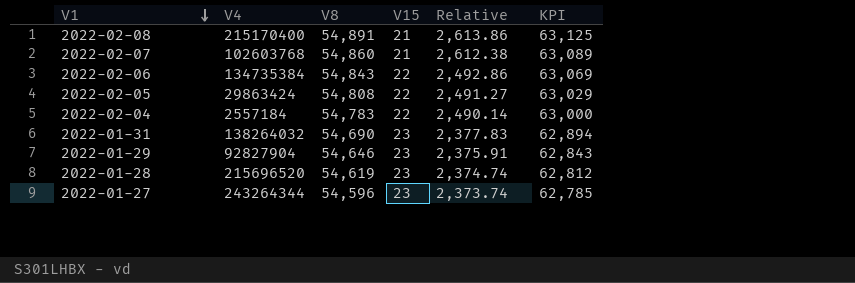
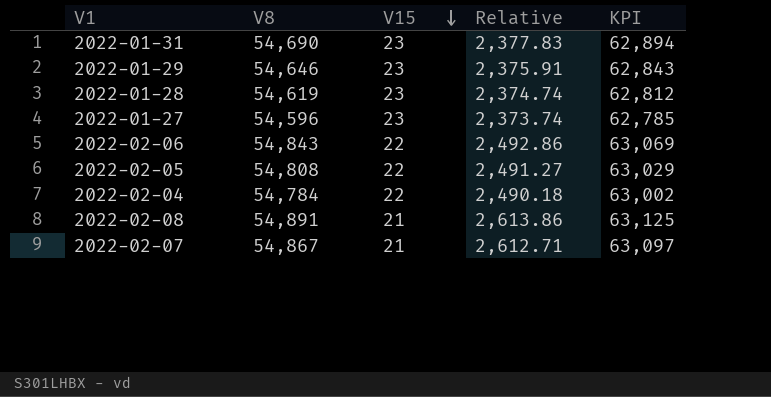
row order: V1 descending -> V15 descending
column V4 | position: 2 -> none
2022-02-04 | V8: 54,783 -> 54,784
2022-02-04 | Relative: 2,490.14 -> 2,490.18
2022-02-04 | KPI: 63,000 -> 63,002
2022-02-07 | V8: 54,860 -> 54,867
2022-02-07 | Relative: 2,612.38 -> 2,612.71
2022-02-07 | KPI: 63,089 -> 63,097

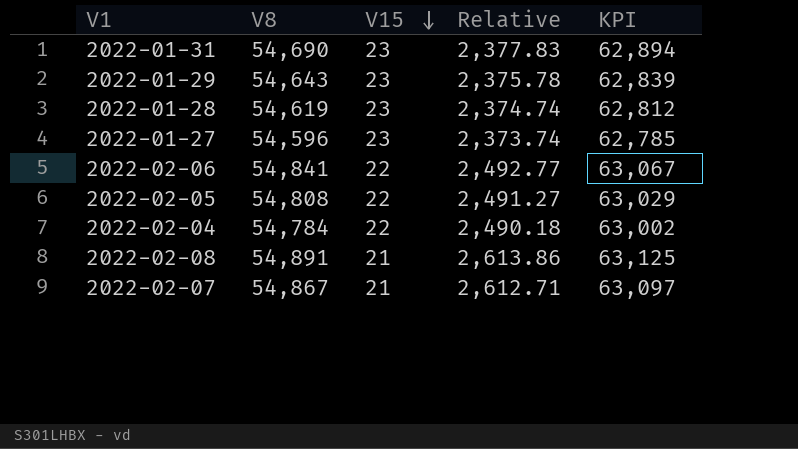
2022-01-29 | V8: 54,646 -> 54,643
2022-01-29 | Relative: 2,375.91 -> 2,375.78
2022-01-29 | KPI: 62,843 -> 62,839
2022-02-06 | V8: 54,843 -> 54,841
2022-02-06 | Relative: 2,492.86 -> 2,492.77
2022-02-06 | KPI: 63,069 -> 63,067

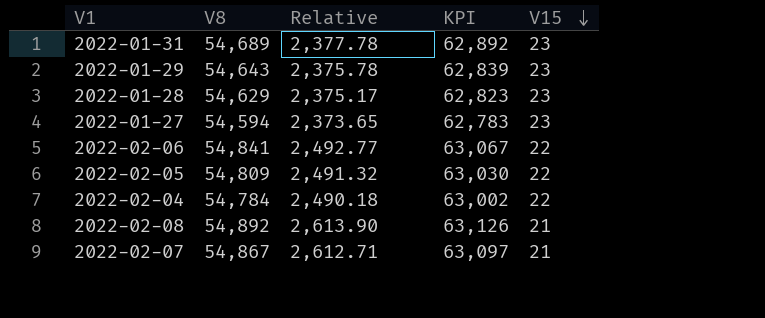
column V15 | position: 3 -> 5
2022-01-31 | V8: 54,690 -> 54,689
2022-01-31 | Relative: 2,377.83 -> 2,377.78
2022-01-31 | KPI: 62,894 -> 62,892
2022-01-28 | V8: 54,619 -> 54,629
2022-01-28 | Relative: 2,374.74 -> 2,375.17
2022-01-28 | KPI: 62,812 -> 62,823
2022-01-27 | V8: 54,596 -> 54,594
2022-01-27 | Relative: 2,373.74 -> 2,373.65
2022-01-27 | KPI: 62,785 -> 62,783
2022-02-05 | V8: 54,808 -> 54,809
2022-02-05 | Relative: 2,491.27 -> 2,491.32
2022-02-05 | KPI: 63,029 -> 63,030
2022-02-08 | V8: 54,891 -> 54,892
2022-02-08 | Relative: 2,613.86 -> 2,613.90
2022-02-08 | KPI: 63,125 -> 63,126

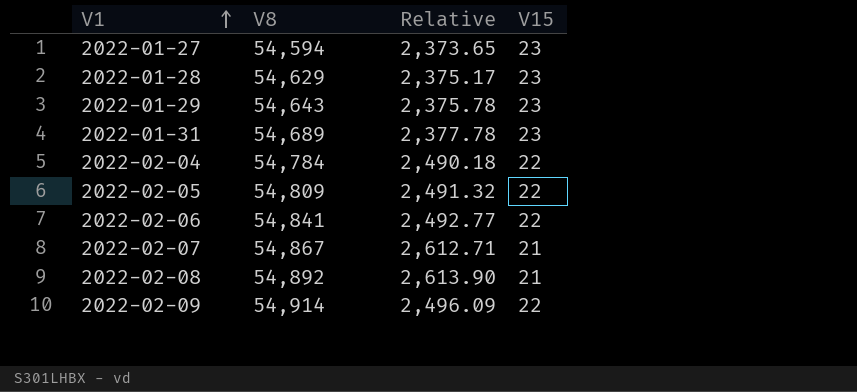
row order: V15 descending -> V1 ascending
column KPI | formula: [V8] * 1.15 -> none
row 2022-02-09: none -> 54,914 | 2,496.09 | 22

